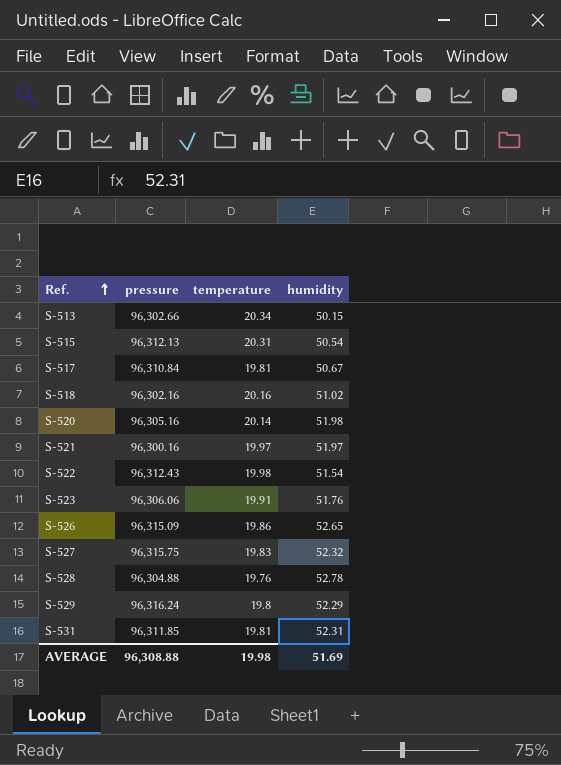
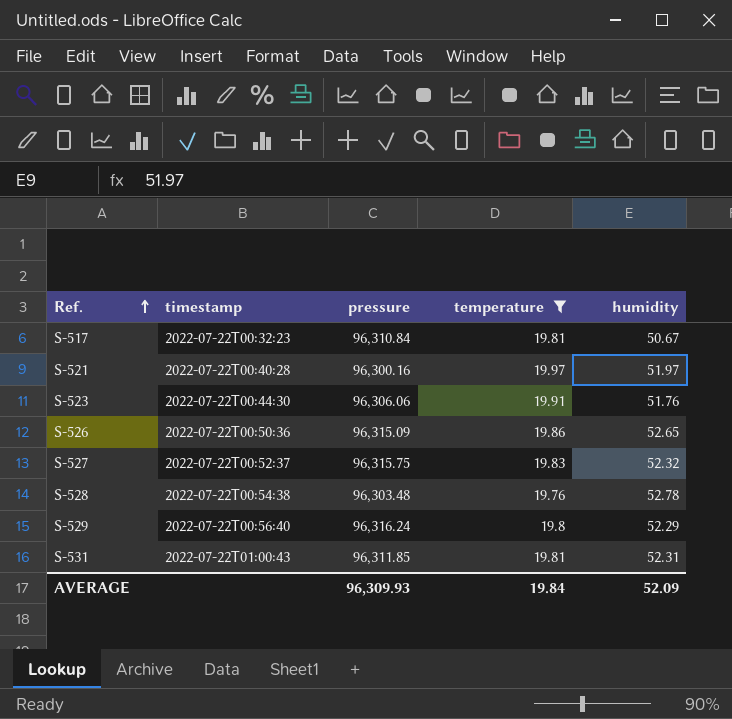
filter: none -> temperature <= 19.97
column timestamp | position: none -> 2
S-528 | pressure: 96,304.88 -> 96,303.48
AVERAGE | pressure: 96,308.88 -> 96,309.93
AVERAGE | temperature: 19.98 -> 19.84
AVERAGE | humidity: 51.69 -> 52.09

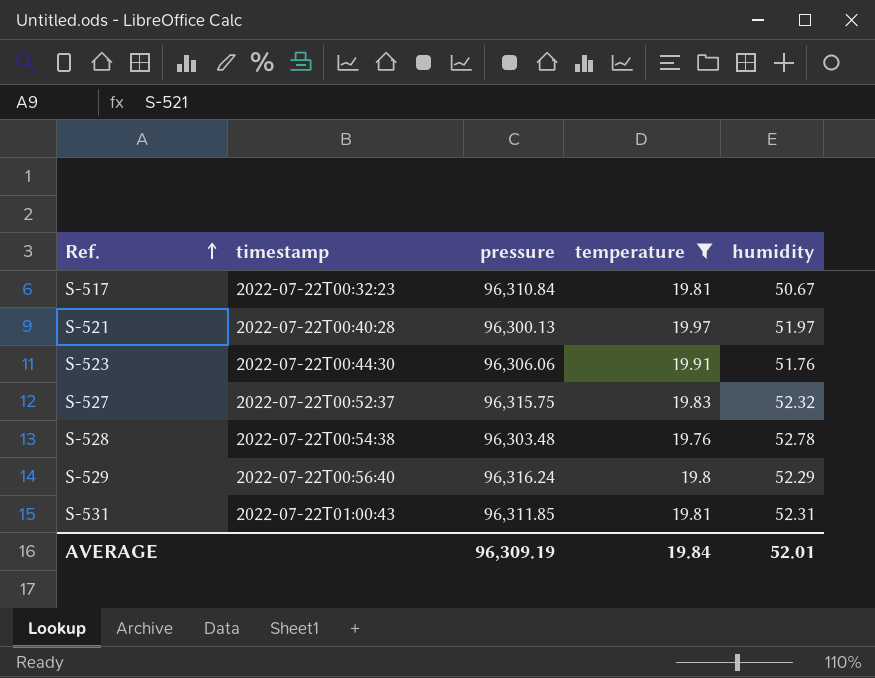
row S-526: 2022-07-22T00:50:36 | 96,315.09 | 19.86 | 52.65 -> none
S-521 | pressure: 96,300.16 -> 96,300.13
AVERAGE | pressure: 96,309.93 -> 96,309.19
AVERAGE | humidity: 52.09 -> 52.01

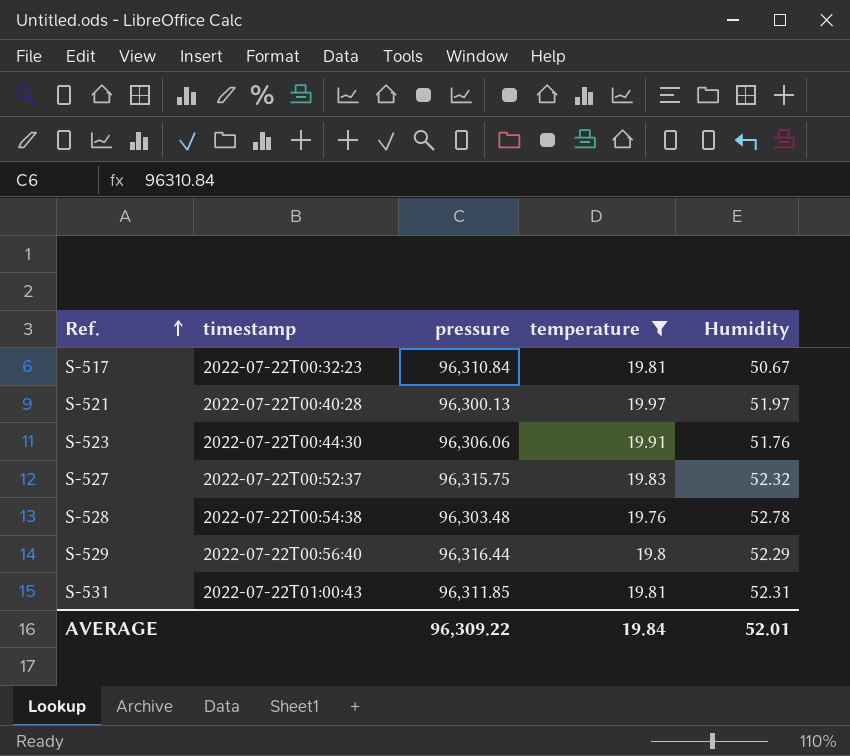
column name: humidity -> Humidity
S-529 | pressure: 96,316.24 -> 96,316.44
AVERAGE | pressure: 96,309.19 -> 96,309.22

